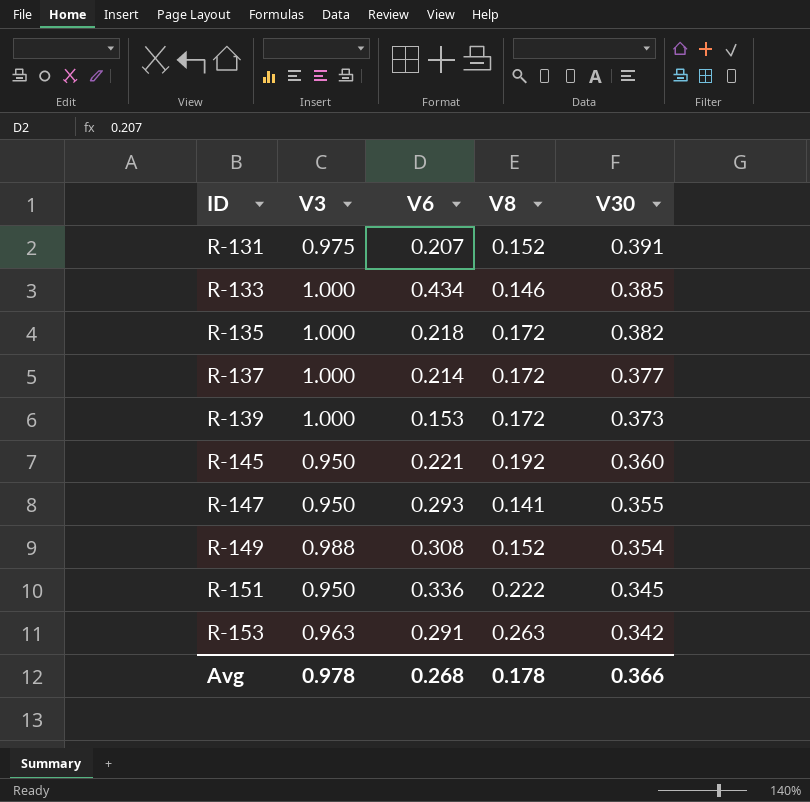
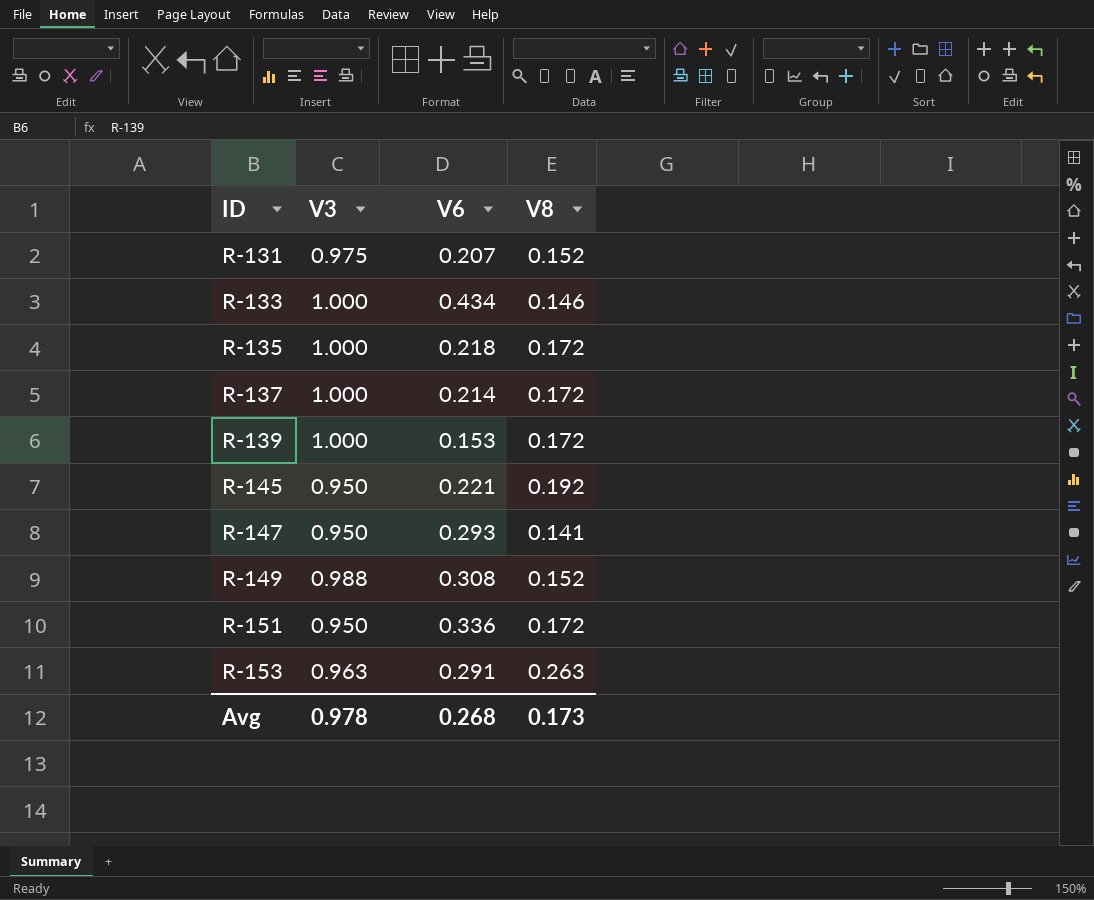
column V30 | position: 5 -> none
R-151 | V8: 0.222 -> 0.172
Avg | V8: 0.178 -> 0.173

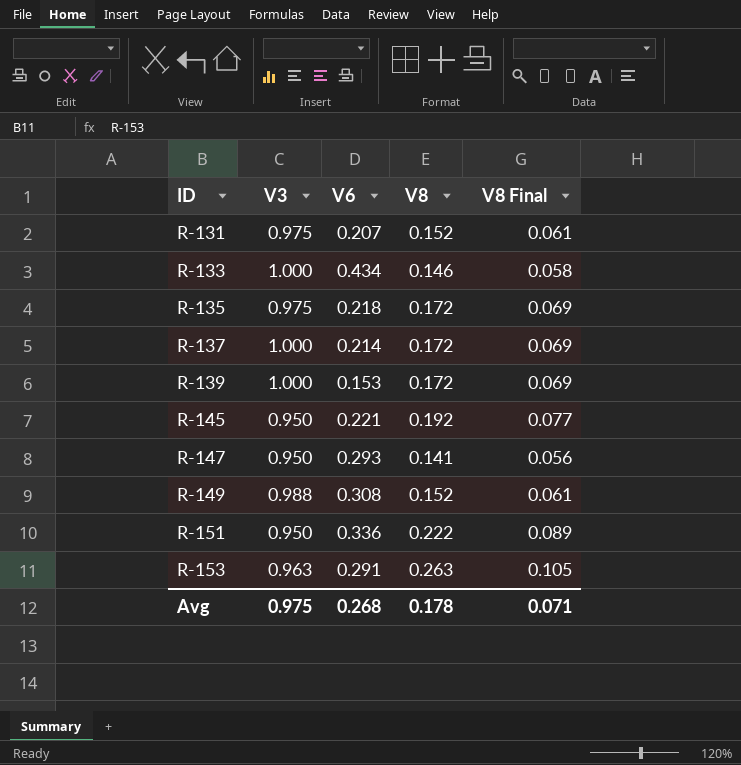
column V8 Final | formula: none -> [V8] * 0.4
R-135 | V3: 1.000 -> 0.975
R-151 | V8: 0.172 -> 0.222
Avg | V3: 0.978 -> 0.975
Avg | V8: 0.173 -> 0.178

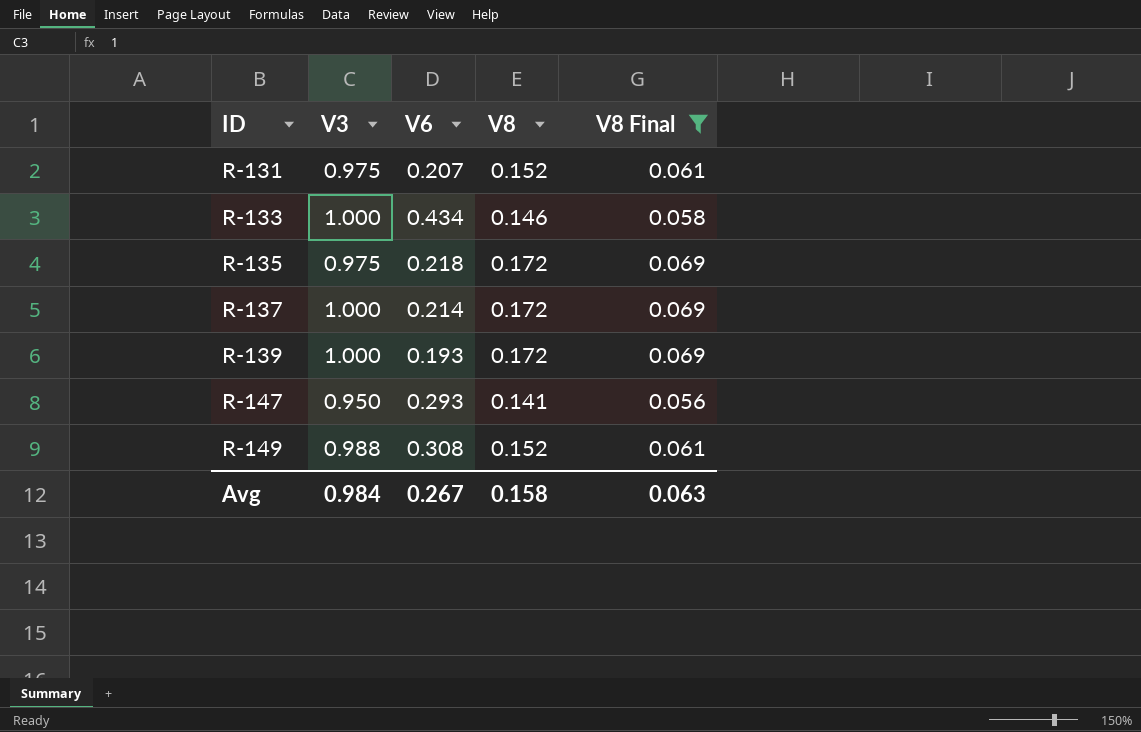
filter: none -> V8 Final <= 0.069
R-139 | V6: 0.153 -> 0.193
Avg | V3: 0.975 -> 0.984
Avg | V6: 0.268 -> 0.267
Avg | V8: 0.178 -> 0.158
Avg | V8 Final: 0.071 -> 0.063

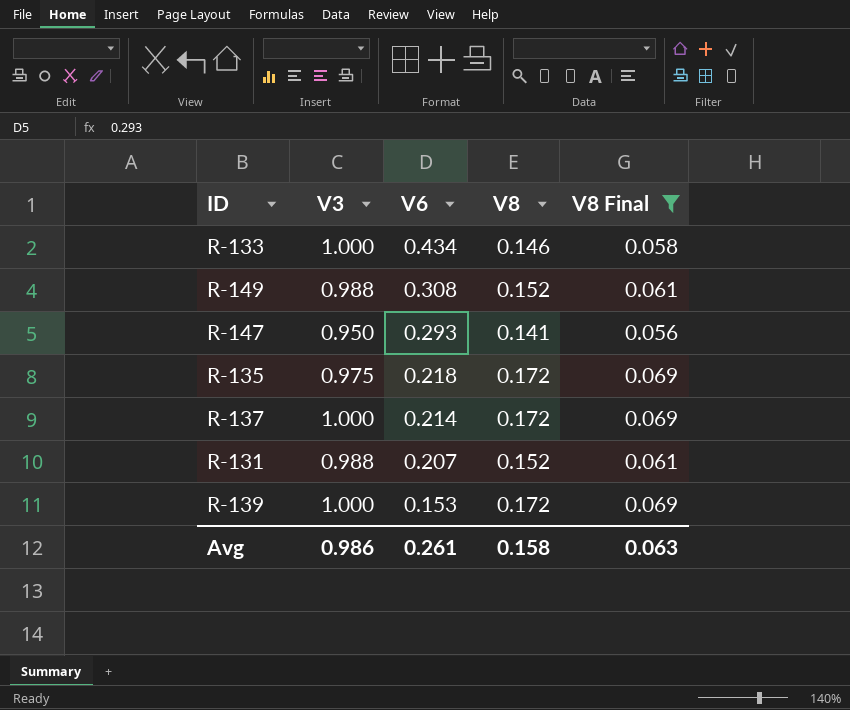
row order: ID ascending -> V6 descending
R-131 | V3: 0.975 -> 0.988
R-139 | V6: 0.193 -> 0.153
Avg | V3: 0.984 -> 0.986
Avg | V6: 0.267 -> 0.261

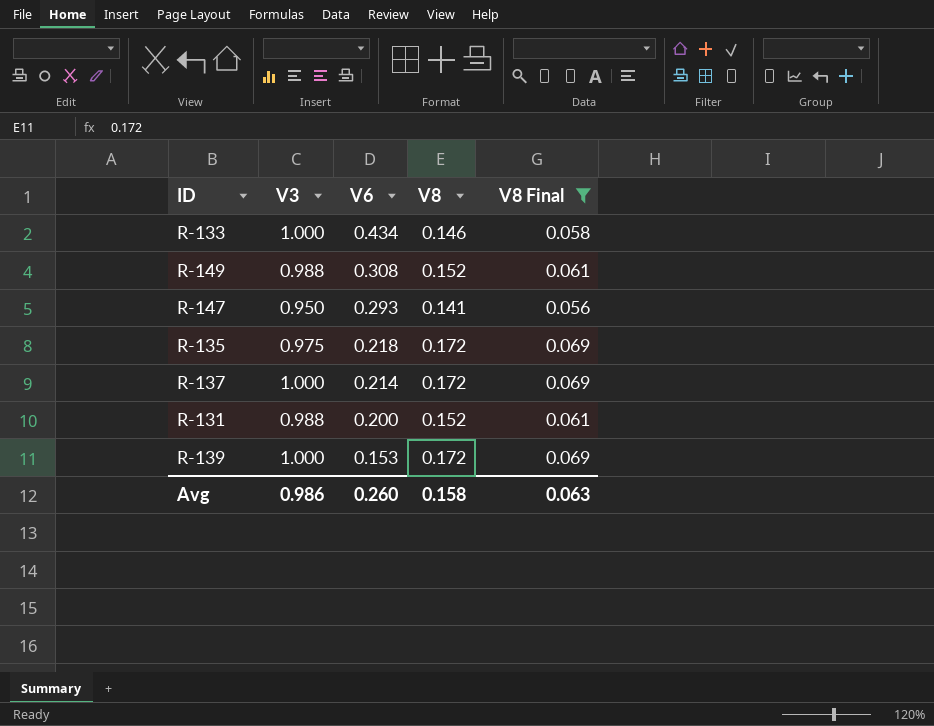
R-131 | V6: 0.207 -> 0.200
Avg | V6: 0.261 -> 0.260

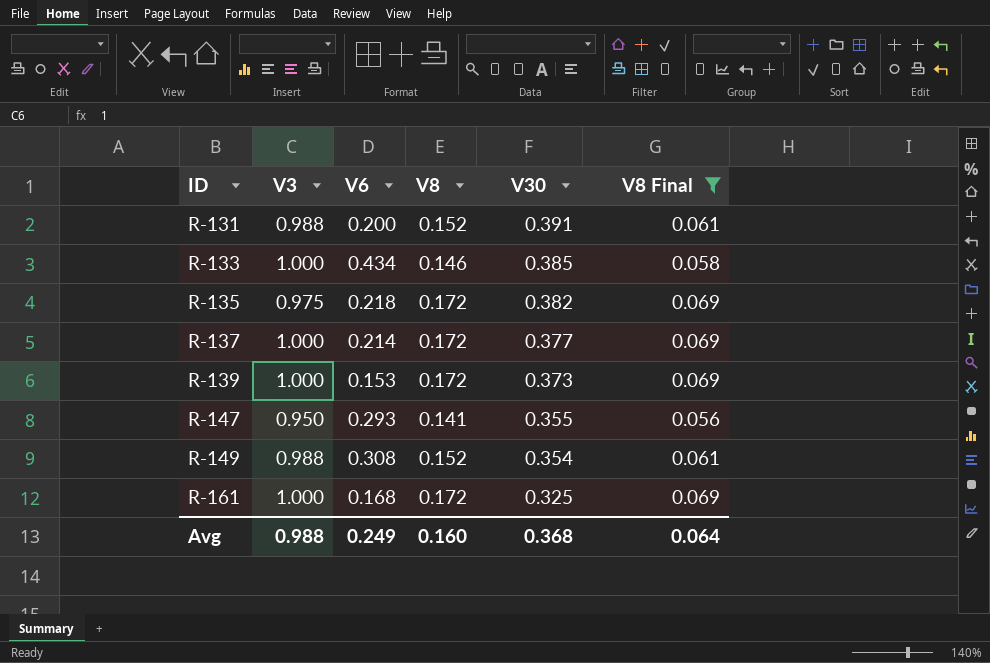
row order: V6 descending -> ID ascending
column V30 | position: none -> 5
row R-161: none -> 1.000 | 0.168 | 0.172 | 0.325 | 0.069
Avg | V3: 0.986 -> 0.988
Avg | V6: 0.260 -> 0.249
Avg | V8: 0.158 -> 0.160
Avg | V8 Final: 0.063 -> 0.064

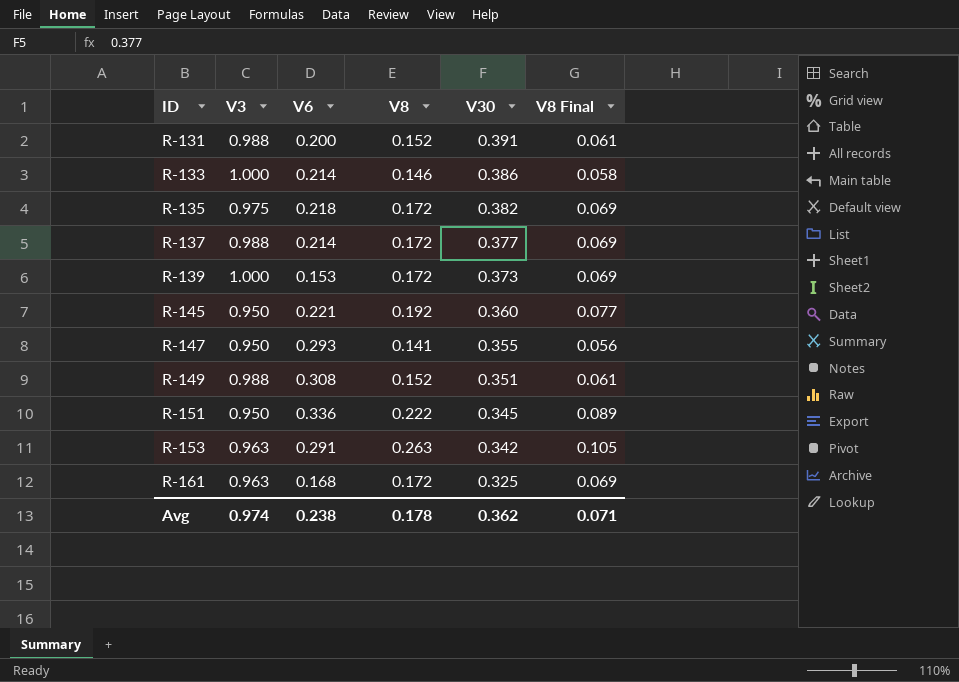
filter: V8 Final <= 0.069 -> none
R-133 | V6: 0.434 -> 0.214
R-133 | V30: 0.385 -> 0.386
R-137 | V3: 1.000 -> 0.988
R-149 | V30: 0.354 -> 0.351
R-161 | V3: 1.000 -> 0.963
Avg | V3: 0.988 -> 0.974
Avg | V6: 0.249 -> 0.238
Avg | V8: 0.160 -> 0.178
Avg | V30: 0.368 -> 0.362
Avg | V8 Final: 0.064 -> 0.071

